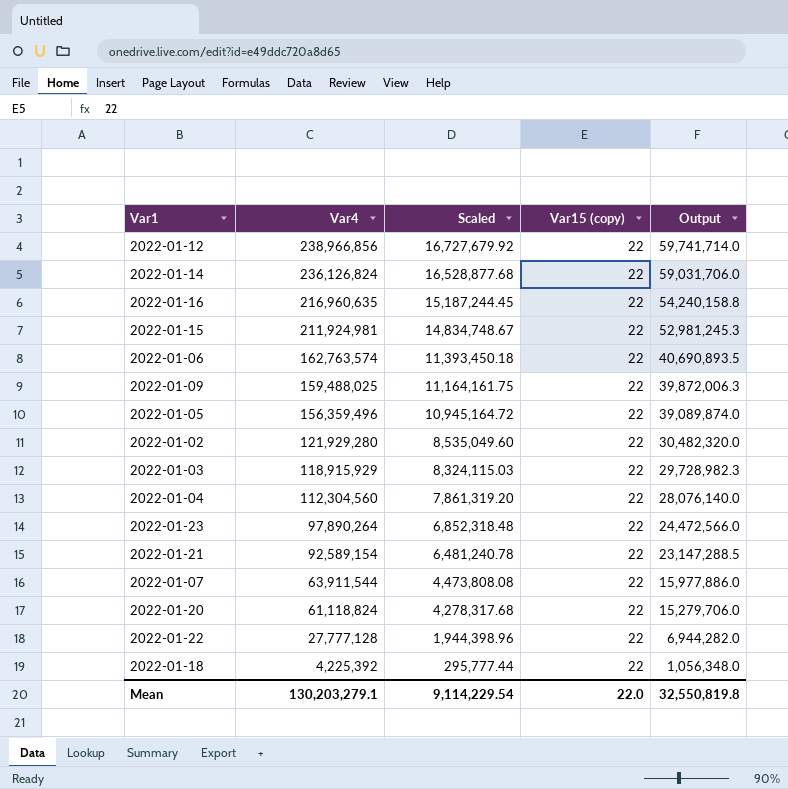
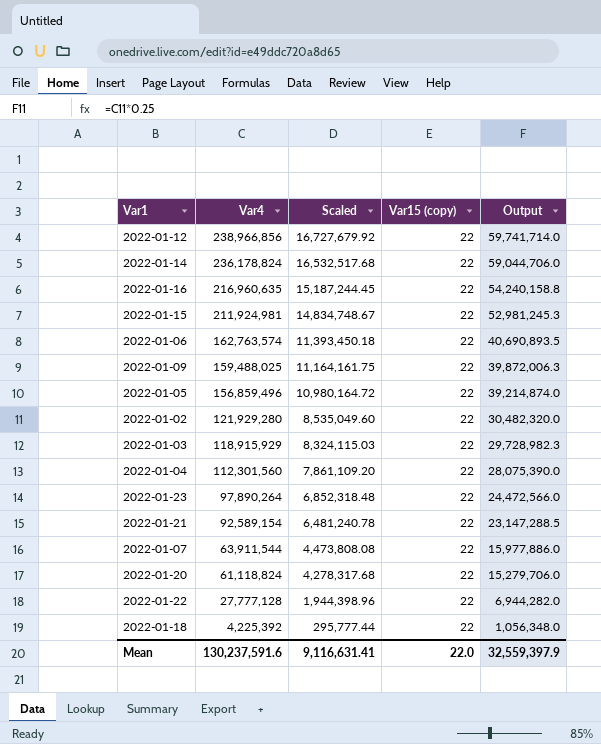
2022-01-14 | Var4: 236,126,824 -> 236,178,824
2022-01-14 | Scaled: 16,528,877.68 -> 16,532,517.68
2022-01-14 | Output: 59,031,706.0 -> 59,044,706.0
2022-01-05 | Var4: 156,359,496 -> 156,859,496
2022-01-05 | Scaled: 10,945,164.72 -> 10,980,164.72
2022-01-05 | Output: 39,089,874.0 -> 39,214,874.0
2022-01-04 | Var4: 112,304,560 -> 112,301,560
2022-01-04 | Scaled: 7,861,319.20 -> 7,861,109.20
2022-01-04 | Output: 28,076,140.0 -> 28,075,390.0
Mean | Var4: 130,203,279.1 -> 130,237,591.6
Mean | Scaled: 9,114,229.54 -> 9,116,631.41
Mean | Output: 32,550,819.8 -> 32,559,397.9

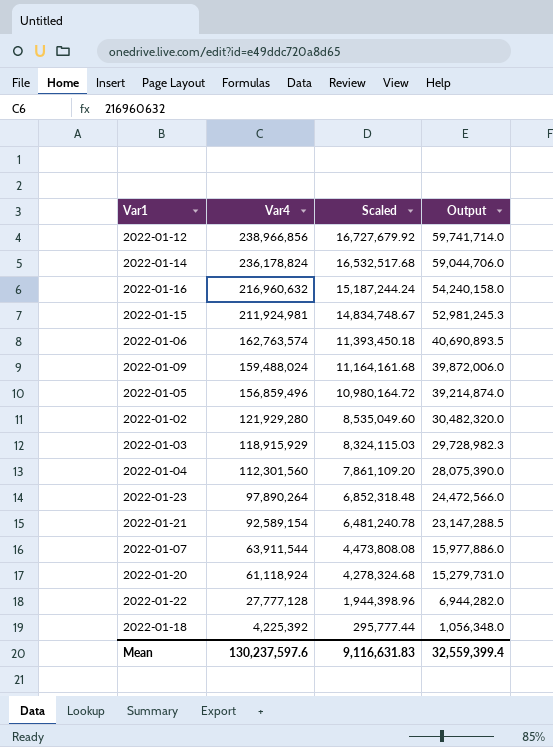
column Var15 (copy) | position: 4 -> none
2022-01-16 | Var4: 216,960,635 -> 216,960,632
2022-01-16 | Scaled: 15,187,244.45 -> 15,187,244.24
2022-01-16 | Output: 54,240,158.8 -> 54,240,158.0
2022-01-09 | Var4: 159,488,025 -> 159,488,024
2022-01-09 | Scaled: 11,164,161.75 -> 11,164,161.68
2022-01-09 | Output: 39,872,006.3 -> 39,872,006.0
2022-01-20 | Var4: 61,118,824 -> 61,118,924
2022-01-20 | Scaled: 4,278,317.68 -> 4,278,324.68
2022-01-20 | Output: 15,279,706.0 -> 15,279,731.0
Mean | Var4: 130,237,591.6 -> 130,237,597.6
Mean | Scaled: 9,116,631.41 -> 9,116,631.83
Mean | Output: 32,559,397.9 -> 32,559,399.4

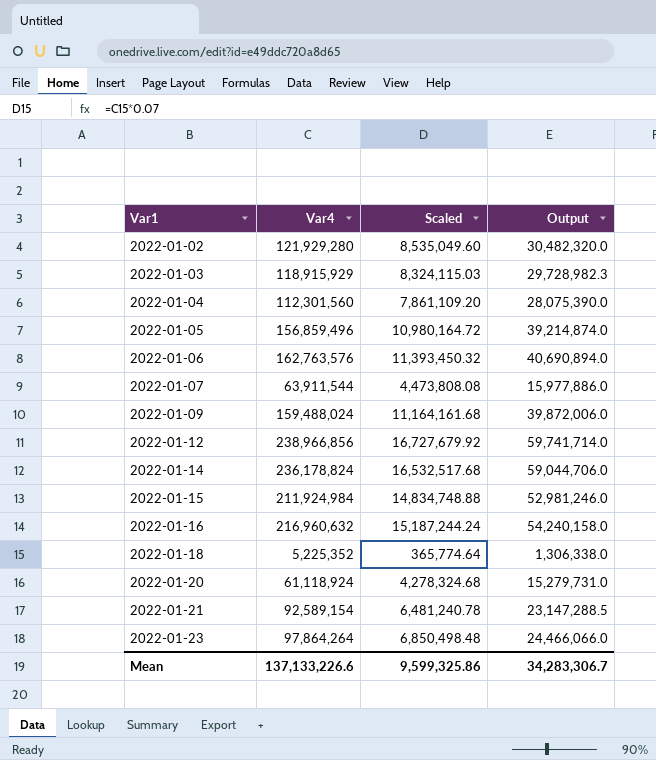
row order: Var4 descending -> Var1 ascending
row 2022-01-22: 27,777,128 | 1,944,398.96 | 6,944,282.0 -> none
2022-01-06 | Var4: 162,763,574 -> 162,763,576
2022-01-06 | Scaled: 11,393,450.18 -> 11,393,450.32
2022-01-06 | Output: 40,690,893.5 -> 40,690,894.0
2022-01-15 | Var4: 211,924,981 -> 211,924,984
2022-01-15 | Scaled: 14,834,748.67 -> 14,834,748.88
2022-01-15 | Output: 52,981,245.3 -> 52,981,246.0
2022-01-18 | Var4: 4,225,392 -> 5,225,352
2022-01-18 | Scaled: 295,777.44 -> 365,774.64
2022-01-18 | Output: 1,056,348.0 -> 1,306,338.0
2022-01-23 | Var4: 97,890,264 -> 97,864,264
2022-01-23 | Scaled: 6,852,318.48 -> 6,850,498.48
2022-01-23 | Output: 24,472,566.0 -> 24,466,066.0
Mean | Var4: 130,237,597.6 -> 137,133,226.6
Mean | Scaled: 9,116,631.83 -> 9,599,325.86
Mean | Output: 32,559,399.4 -> 34,283,306.7

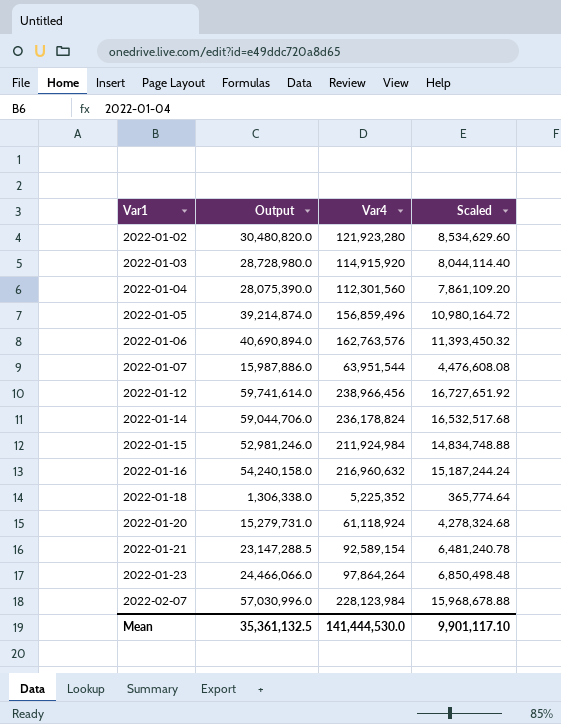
column Output | position: 4 -> 2
row 2022-01-09: 159,488,024 | 11,164,161.68 | 39,872,006.0 -> none
2022-01-02 | Output: 30,482,320.0 -> 30,480,820.0
2022-01-02 | Var4: 121,929,280 -> 121,923,280
2022-01-02 | Scaled: 8,535,049.60 -> 8,534,629.60
2022-01-03 | Output: 29,728,982.3 -> 28,728,980.0
2022-01-03 | Var4: 118,915,929 -> 114,915,920
2022-01-03 | Scaled: 8,324,115.03 -> 8,044,114.40
2022-01-07 | Output: 15,977,886.0 -> 15,987,886.0
2022-01-07 | Var4: 63,911,544 -> 63,951,544
2022-01-07 | Scaled: 4,473,808.08 -> 4,476,608.08
2022-01-12 | Output: 59,741,714.0 -> 59,741,614.0
2022-01-12 | Var4: 238,966,856 -> 238,966,456
2022-01-12 | Scaled: 16,727,679.92 -> 16,727,651.92
row 2022-02-07: none -> 57,030,996.0 | 228,123,984 | 15,968,678.88
Mean | Output: 34,283,306.7 -> 35,361,132.5
Mean | Var4: 137,133,226.6 -> 141,444,530.0
Mean | Scaled: 9,599,325.86 -> 9,901,117.10

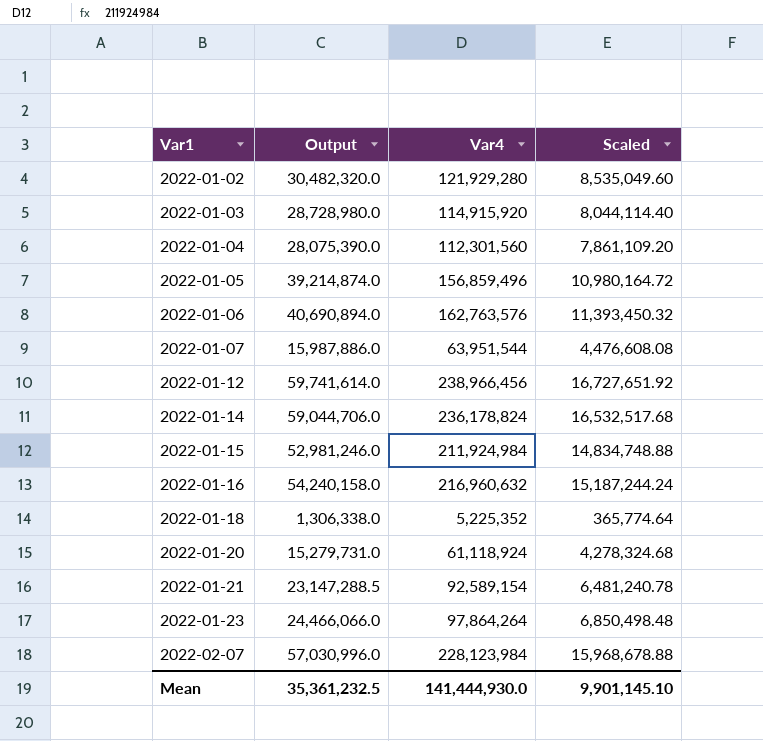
2022-01-02 | Output: 30,480,820.0 -> 30,482,320.0
2022-01-02 | Var4: 121,923,280 -> 121,929,280
2022-01-02 | Scaled: 8,534,629.60 -> 8,535,049.60
Mean | Output: 35,361,132.5 -> 35,361,232.5
Mean | Var4: 141,444,530.0 -> 141,444,930.0
Mean | Scaled: 9,901,117.10 -> 9,901,145.10

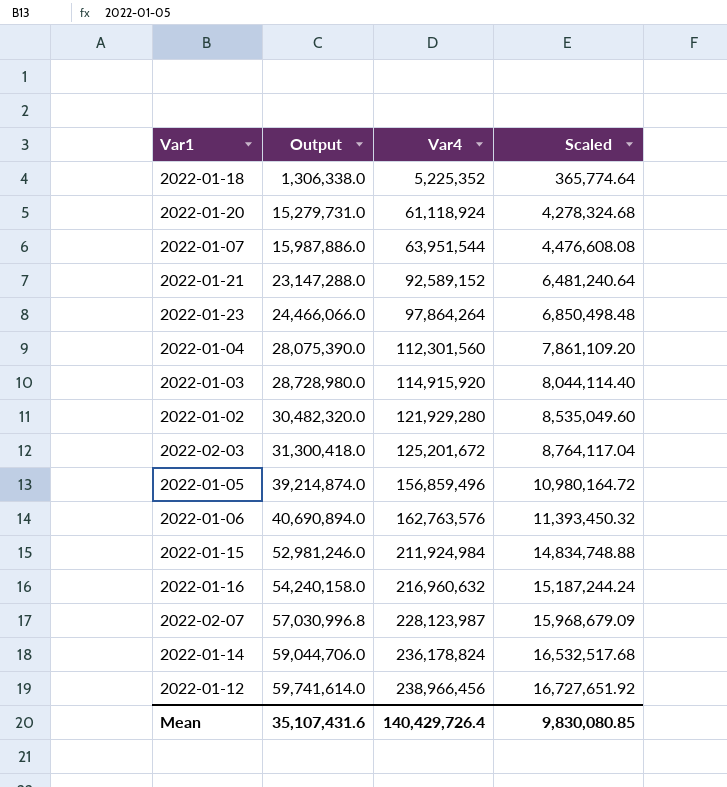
row order: Var1 ascending -> Output ascending
2022-01-21 | Output: 23,147,288.5 -> 23,147,288.0
2022-01-21 | Var4: 92,589,154 -> 92,589,152
2022-01-21 | Scaled: 6,481,240.78 -> 6,481,240.64
row 2022-02-03: none -> 31,300,418.0 | 125,201,672 | 8,764,117.04
2022-02-07 | Output: 57,030,996.0 -> 57,030,996.8
2022-02-07 | Var4: 228,123,984 -> 228,123,987
2022-02-07 | Scaled: 15,968,678.88 -> 15,968,679.09
Mean | Output: 35,361,232.5 -> 35,107,431.6
Mean | Var4: 141,444,930.0 -> 140,429,726.4
Mean | Scaled: 9,901,145.10 -> 9,830,080.85

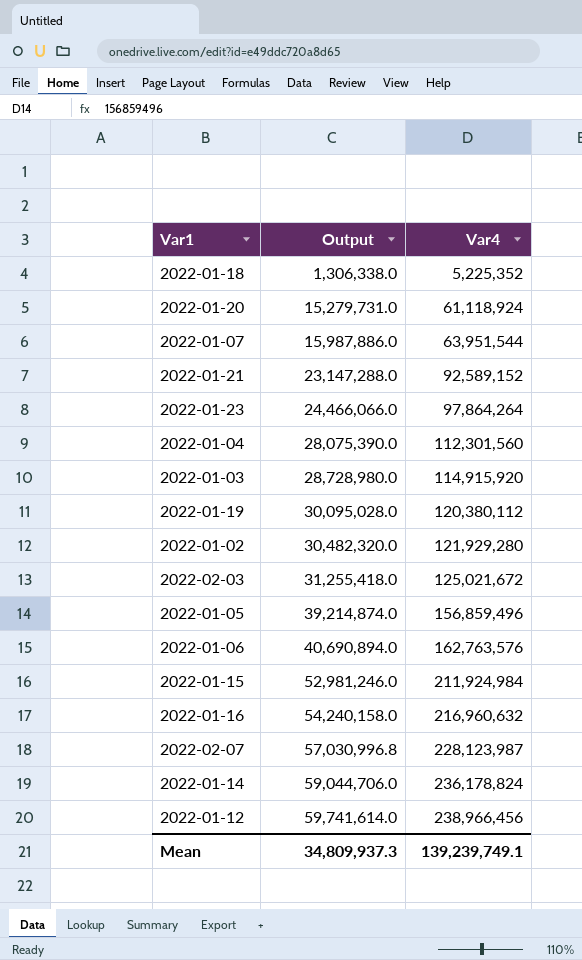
column Scaled | formula: [Var4] * 0.07 -> none
row 2022-01-19: none -> 30,095,028.0 | 120,380,112
2022-02-03 | Output: 31,300,418.0 -> 31,255,418.0
2022-02-03 | Var4: 125,201,672 -> 125,021,672
Mean | Output: 35,107,431.6 -> 34,809,937.3
Mean | Var4: 140,429,726.4 -> 139,239,749.1

